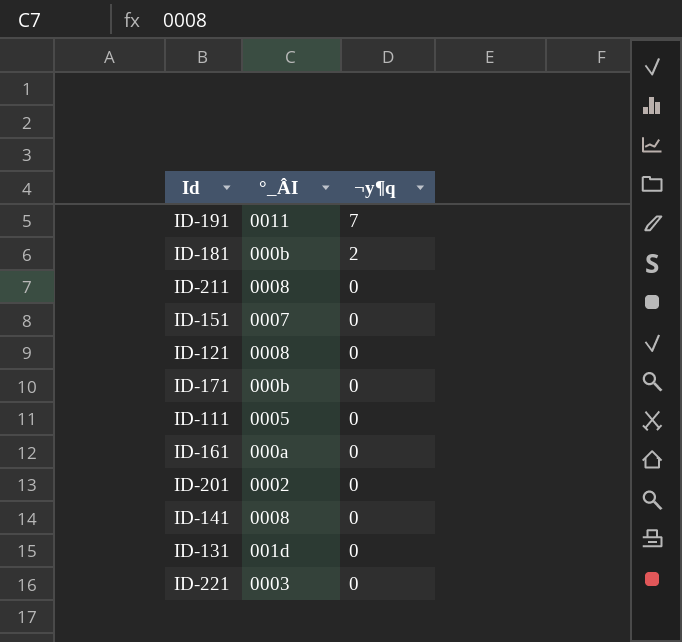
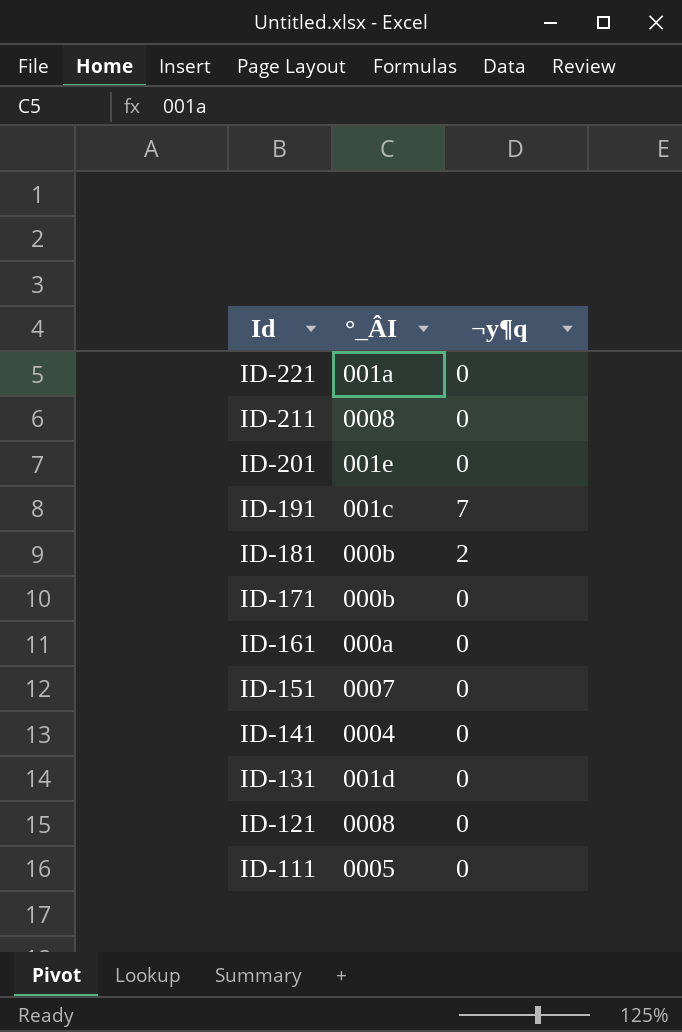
row order: ¬y¶q descending -> Id descending
ID-221 | °_ÂI: 0003 -> 001a
ID-201 | °_ÂI: 0002 -> 001e
ID-191 | °_ÂI: 0011 -> 001c
ID-141 | °_ÂI: 0008 -> 0004

